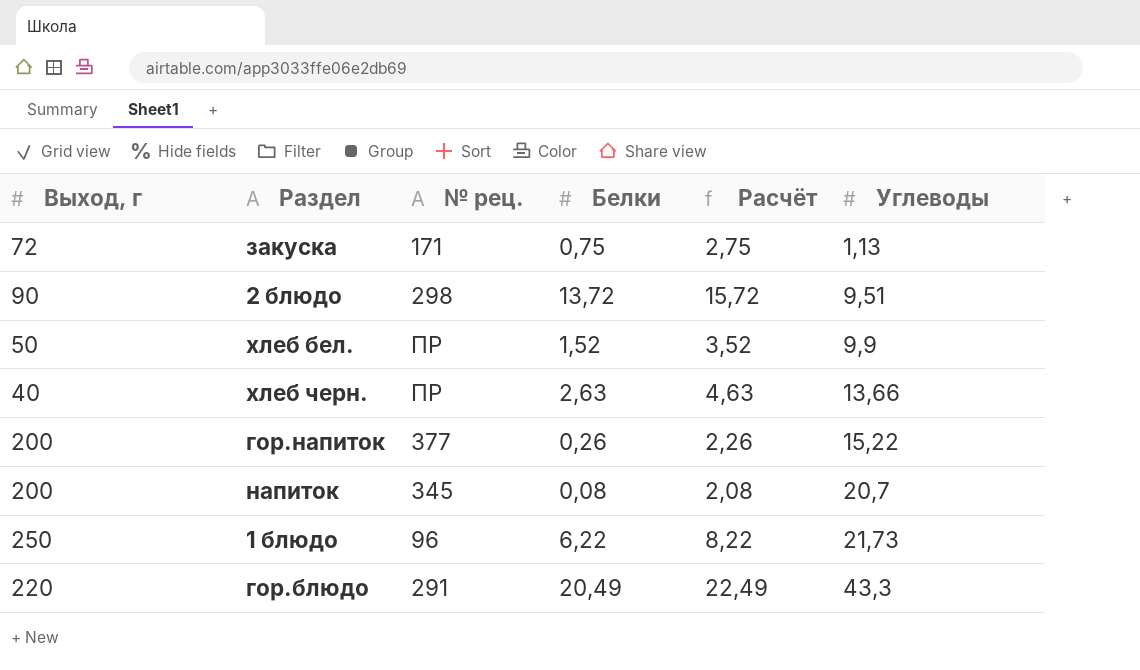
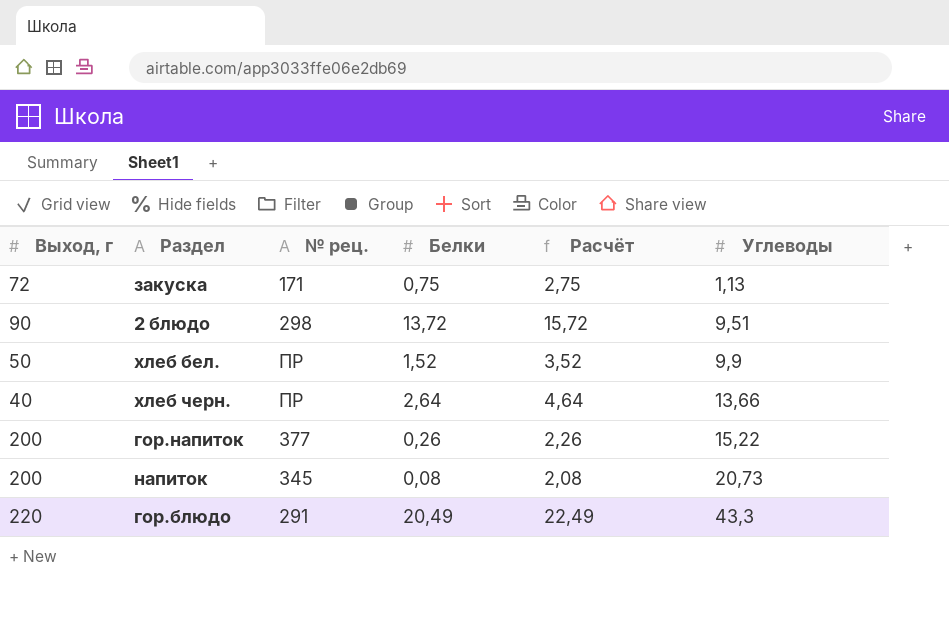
row 1 блюдо: 250 | 96 | 6,22 | 8,22 | 21,73 -> none
хлеб черн. | Белки: 2,63 -> 2,64
хлеб черн. | Расчёт: 4,63 -> 4,64
напиток | Углеводы: 20,7 -> 20,73

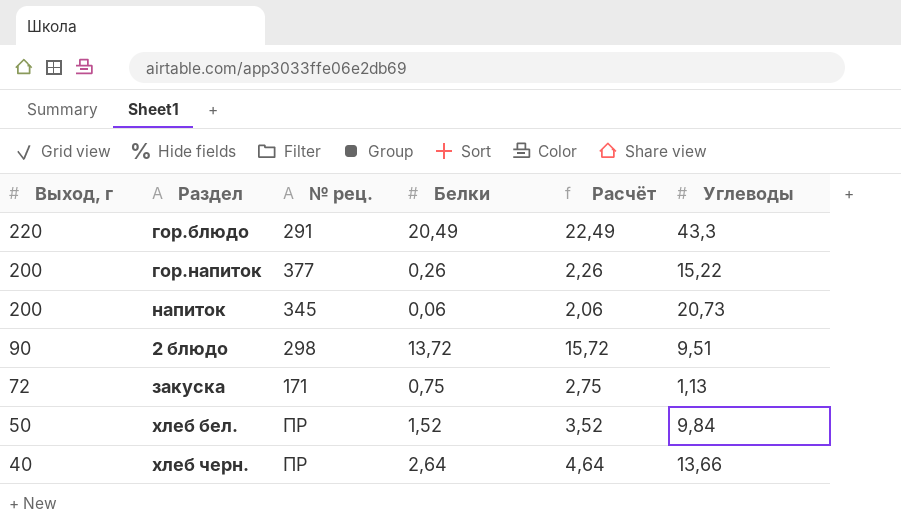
row order: Углеводы ascending -> Выход, г descending
напиток | Белки: 0,08 -> 0,06
напиток | Расчёт: 2,08 -> 2,06
хлеб бел. | Углеводы: 9,9 -> 9,84

